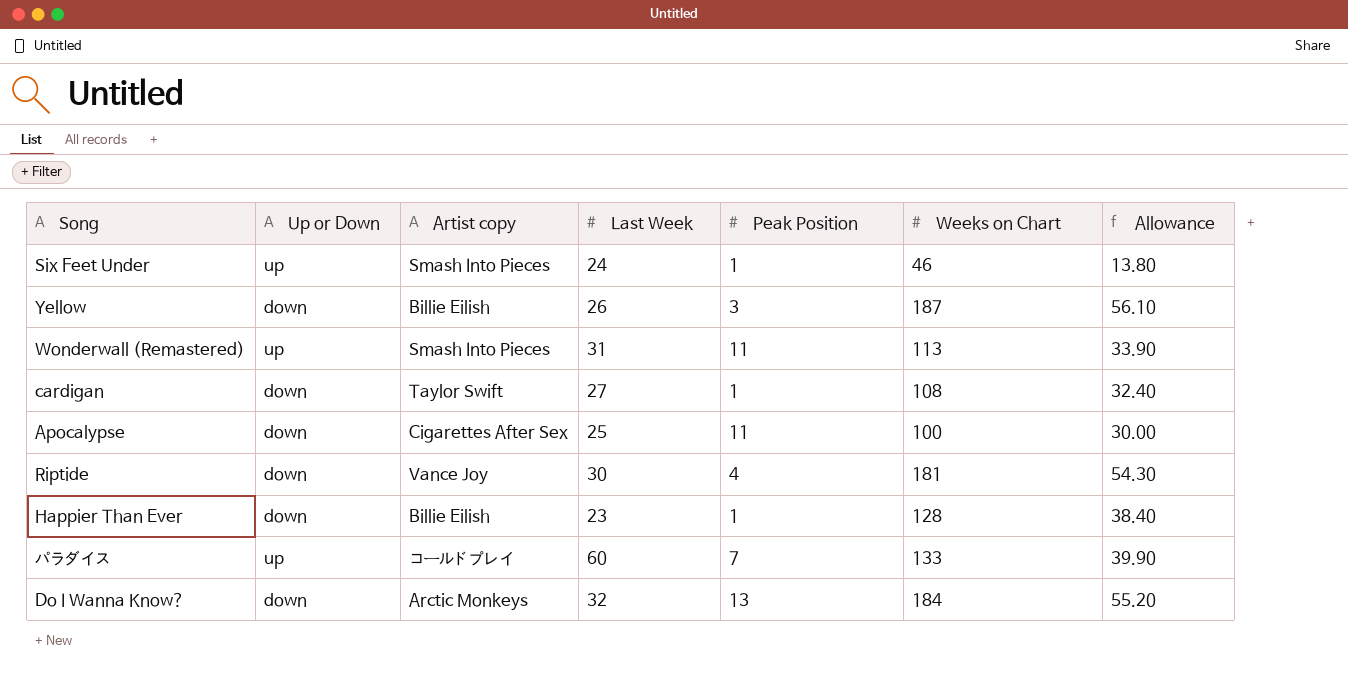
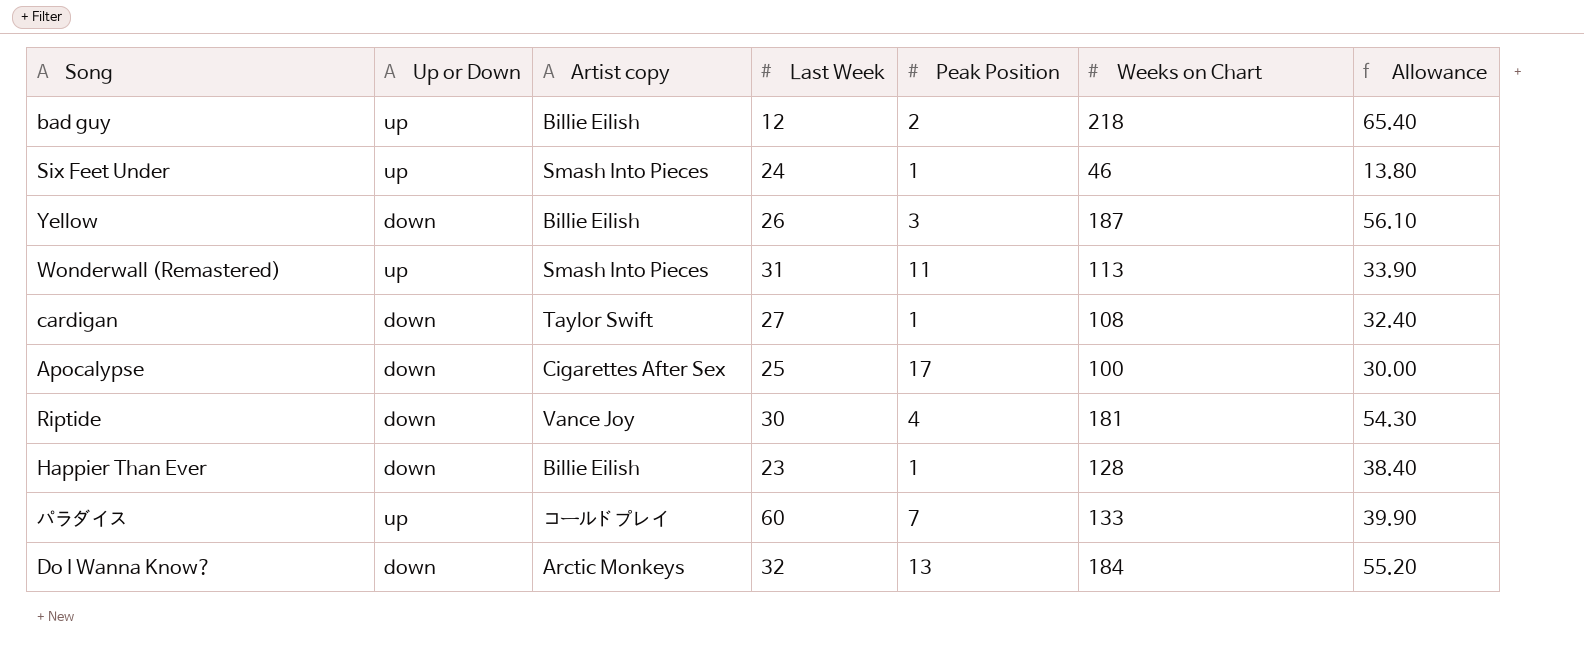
row bad guy: none -> up | Billie Eilish | 12 | 2 | 218 | 65.40
Apocalypse | Peak Position: 11 -> 17

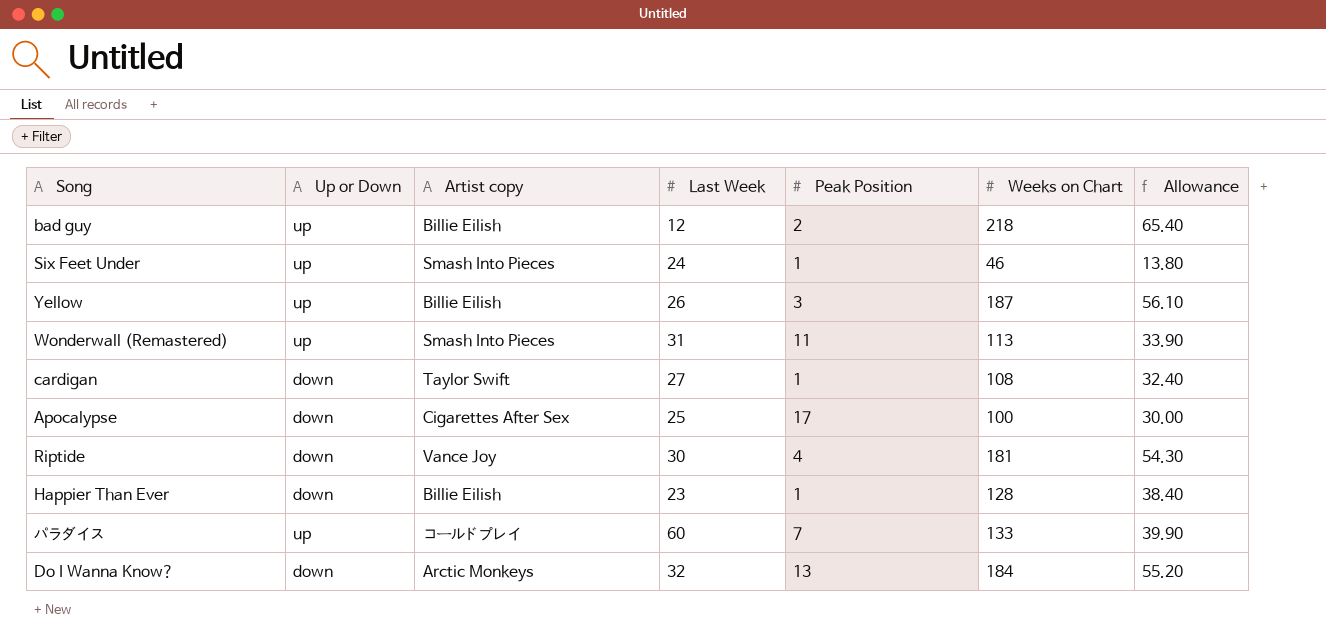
Yellow | Up or Down: down -> up

